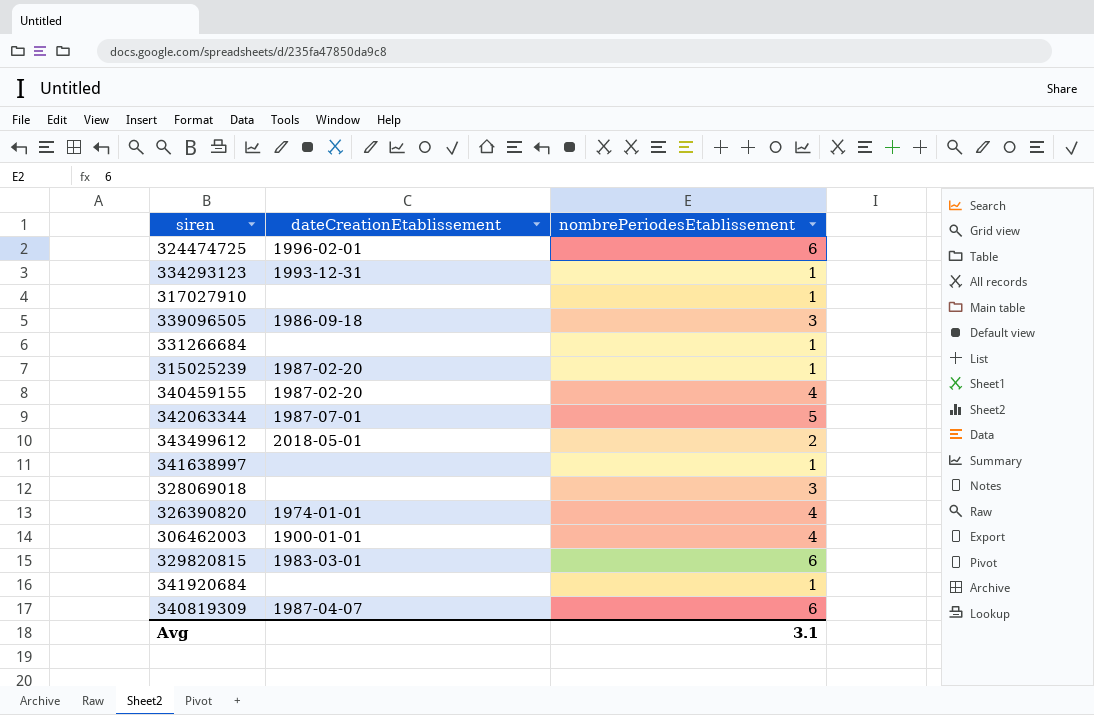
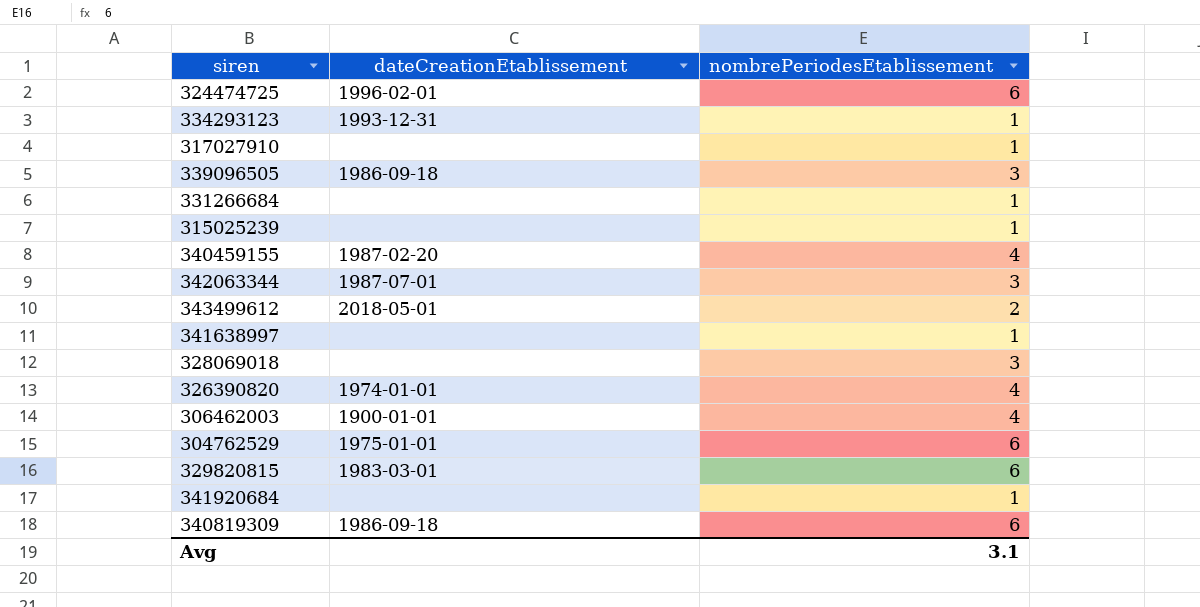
315025239 | dateCreationEtablissement: 1987-02-20 -> none
342063344 | nombrePeriodesEtablissement: 5 -> 3
row 304762529: none -> 1975-01-01 | 6
340819309 | dateCreationEtablissement: 1987-04-07 -> 1986-09-18

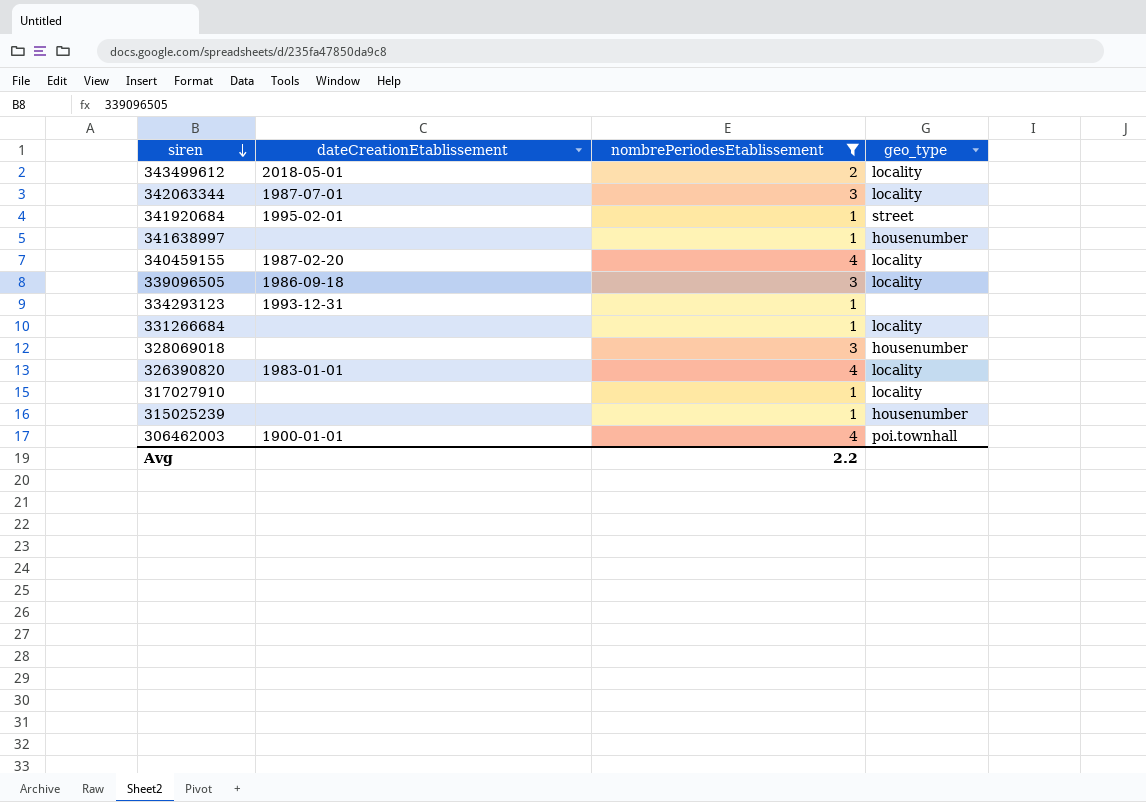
filter: none -> nombrePeriodesEtablissement != 6
row order: none -> siren descending
column geo_type | position: none -> 4
341920684 | dateCreationEtablissement: none -> 1995-02-01
326390820 | dateCreationEtablissement: 1974-01-01 -> 1983-01-01
Avg | nombrePeriodesEtablissement: 3.1 -> 2.2

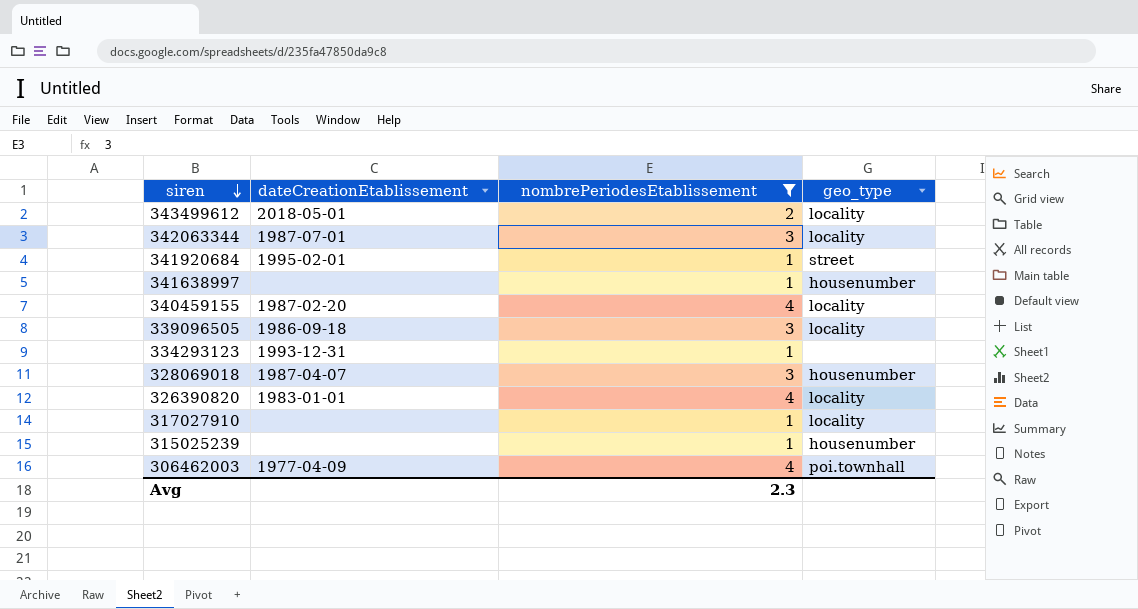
row 331266684: none | 1 | locality -> none
328069018 | dateCreationEtablissement: none -> 1987-04-07
306462003 | dateCreationEtablissement: 1900-01-01 -> 1977-04-09
Avg | nombrePeriodesEtablissement: 2.2 -> 2.3

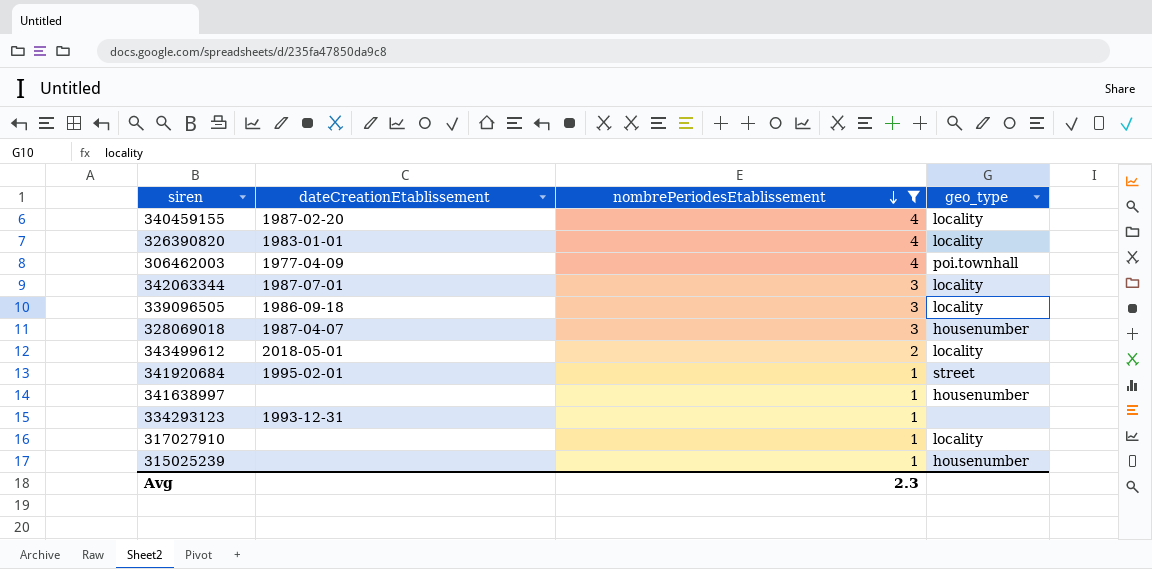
row order: siren descending -> nombrePeriodesEtablissement descending

